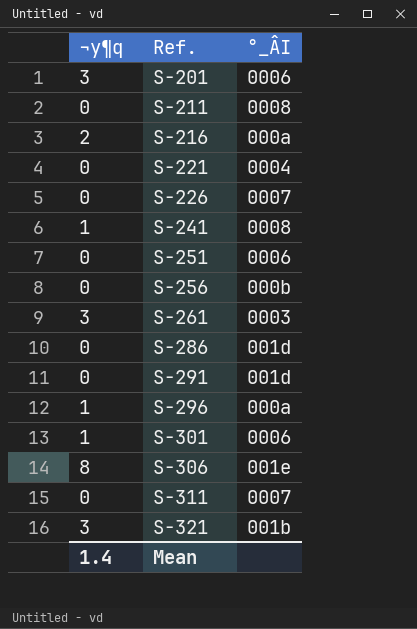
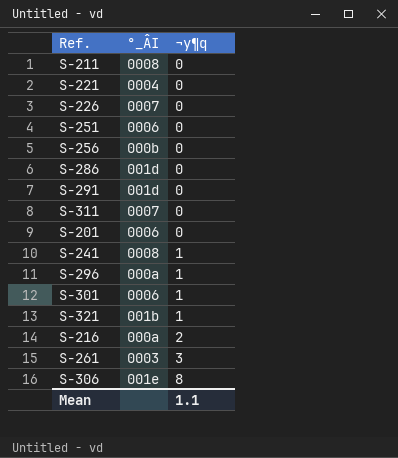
row order: Ref. ascending -> ¬y¶q ascending
column ¬y¶q | position: 1 -> 3
S-201 | ¬y¶q: 3 -> 0
S-321 | ¬y¶q: 3 -> 1
Mean | ¬y¶q: 1.4 -> 1.1

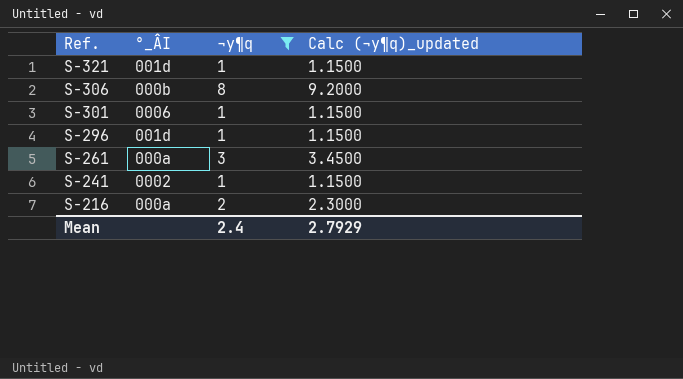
filter: none -> ¬y¶q != 0
row order: ¬y¶q ascending -> Ref. descending
column Calc (¬y¶q)_updated | formula: none -> [¬y¶q] * 1.15
S-321 | °_ÂI: 001b -> 001d
S-306 | °_ÂI: 001e -> 000b
S-296 | °_ÂI: 000a -> 001d
S-261 | °_ÂI: 0003 -> 000a
S-241 | °_ÂI: 0008 -> 0002
Mean | ¬y¶q: 1.1 -> 2.4

